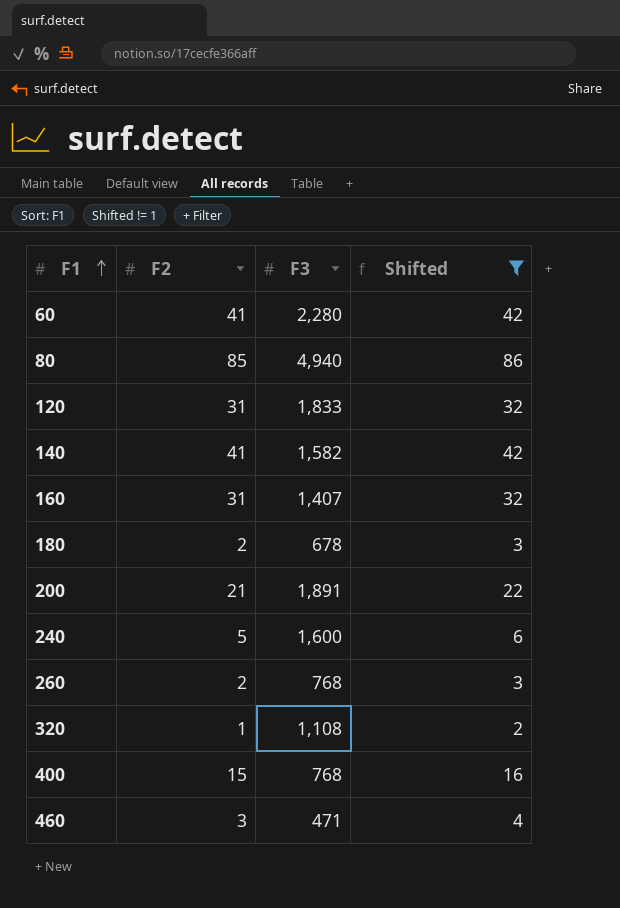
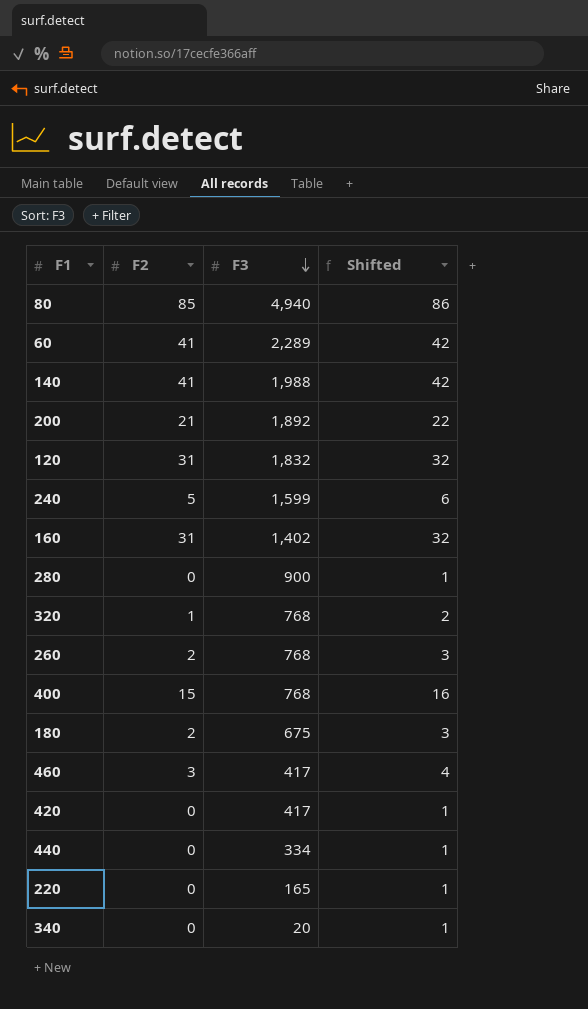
filter: Shifted != 1 -> none
row order: F1 ascending -> F3 descending
60 | F3: 2,280 -> 2,289
140 | F3: 1,582 -> 1,988
200 | F3: 1,891 -> 1,892
120 | F3: 1,833 -> 1,832
240 | F3: 1,600 -> 1,599
160 | F3: 1,407 -> 1,402
320 | F3: 1,108 -> 768
180 | F3: 678 -> 675
460 | F3: 471 -> 417

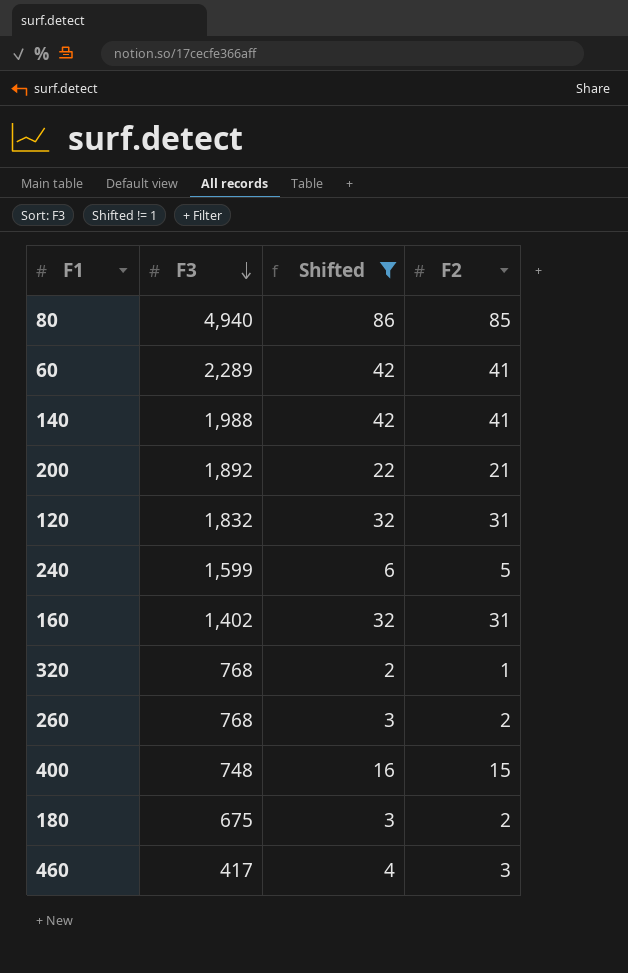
filter: none -> Shifted != 1
column F2 | position: 2 -> 4
400 | F3: 768 -> 748

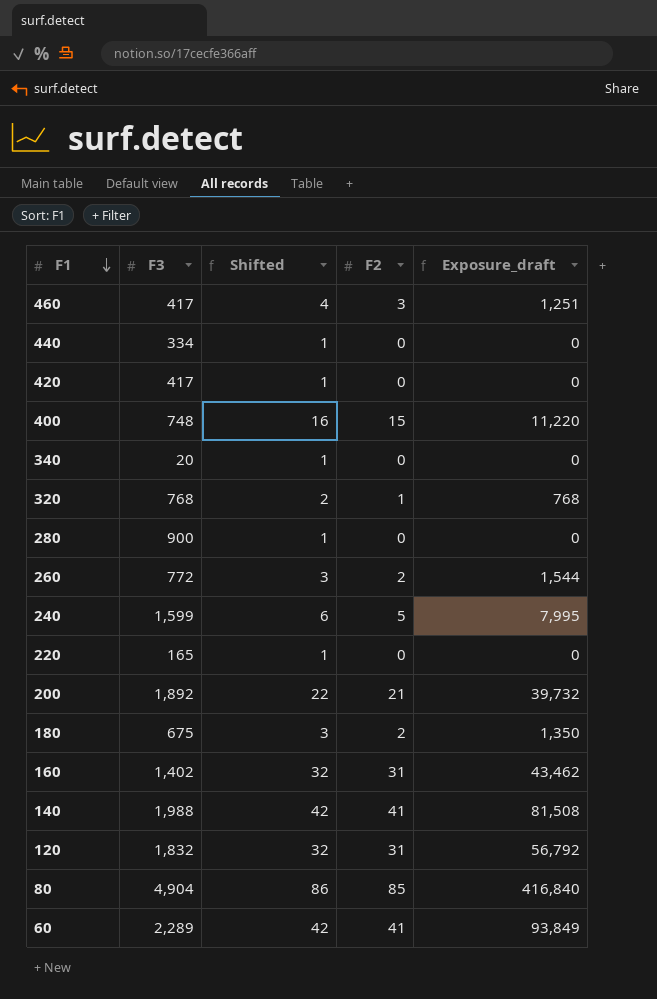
filter: Shifted != 1 -> none
row order: F3 descending -> F1 descending
column Exposure_draft | formula: none -> [F3] * [F2]
260 | F3: 768 -> 772
80 | F3: 4,940 -> 4,904

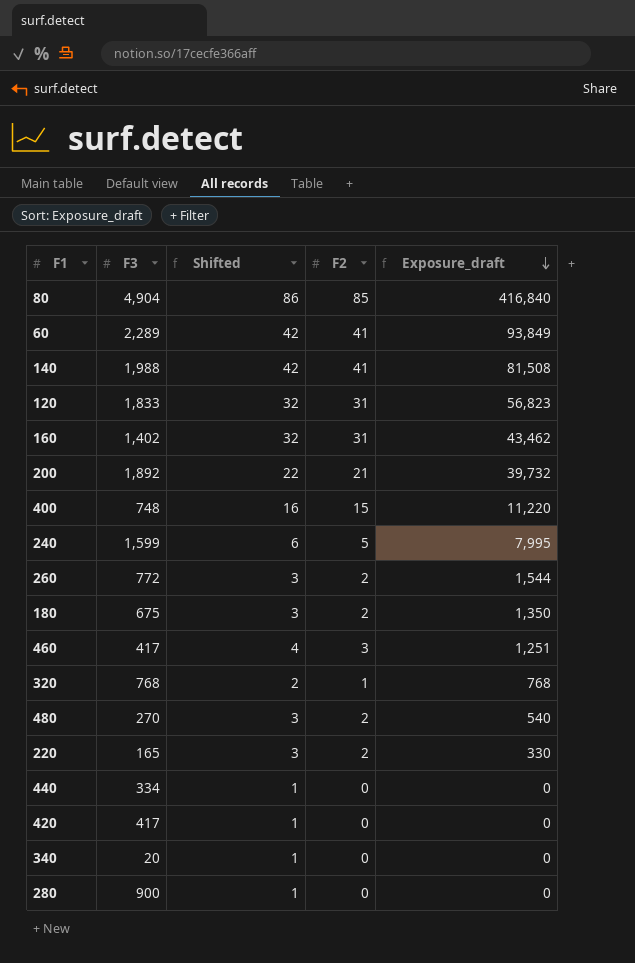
row order: F1 descending -> Exposure_draft descending
120 | F3: 1,832 -> 1,833
120 | Exposure_draft: 56,792 -> 56,823
row 480: none -> 270 | 3 | 2 | 540
220 | Shifted: 1 -> 3
220 | F2: 0 -> 2
220 | Exposure_draft: 0 -> 330

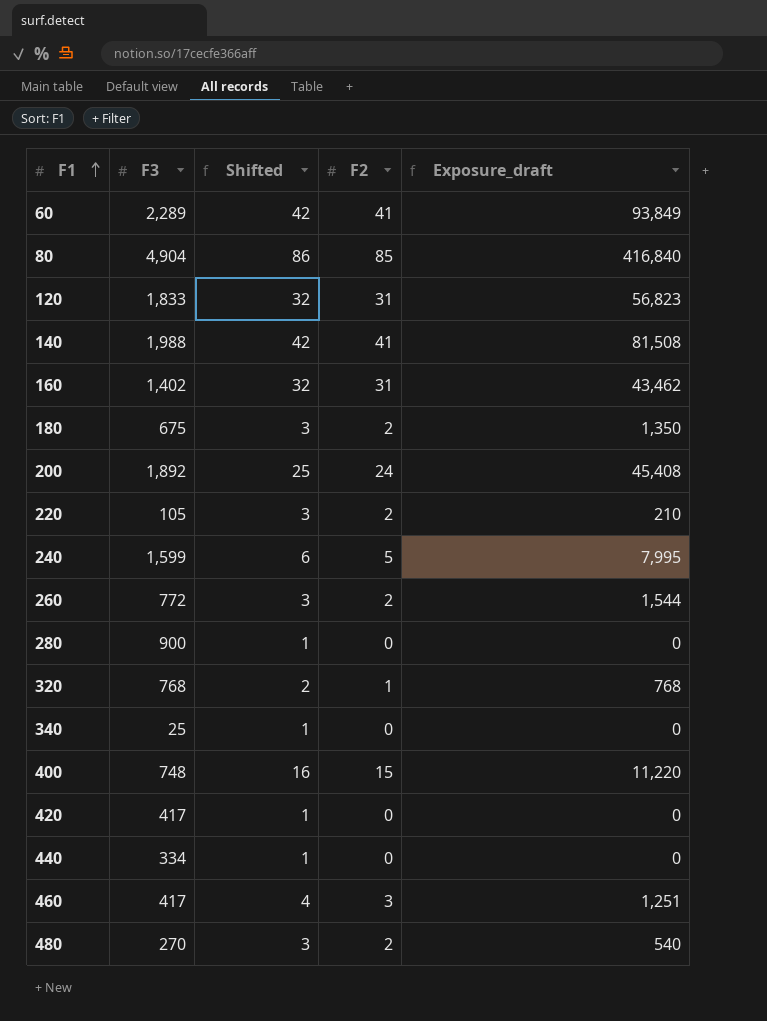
row order: Exposure_draft descending -> F1 ascending
200 | Shifted: 22 -> 25
200 | F2: 21 -> 24
200 | Exposure_draft: 39,732 -> 45,408
220 | F3: 165 -> 105
220 | Exposure_draft: 330 -> 210
340 | F3: 20 -> 25

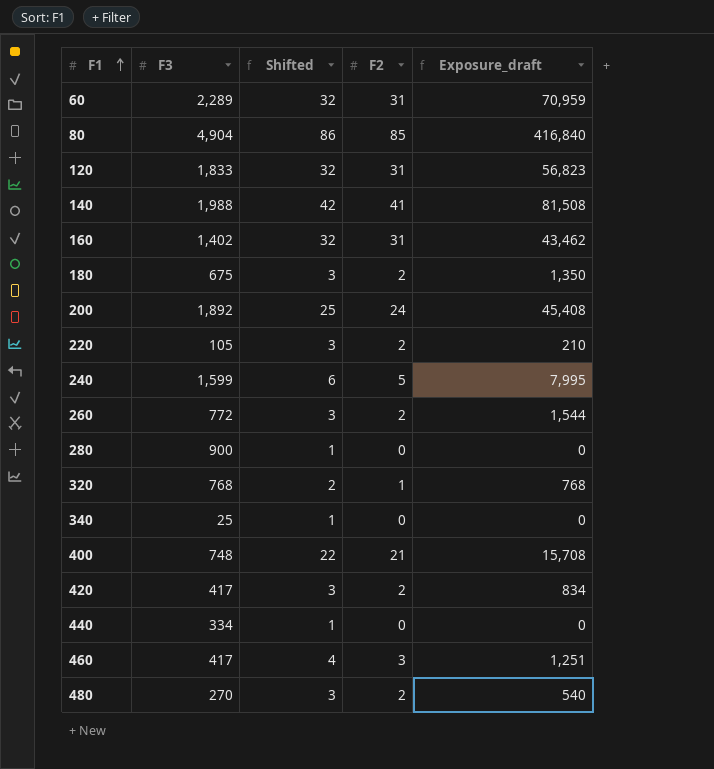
60 | Shifted: 42 -> 32
60 | F2: 41 -> 31
60 | Exposure_draft: 93,849 -> 70,959
400 | Shifted: 16 -> 22
400 | F2: 15 -> 21
400 | Exposure_draft: 11,220 -> 15,708
420 | Shifted: 1 -> 3
420 | F2: 0 -> 2
420 | Exposure_draft: 0 -> 834

